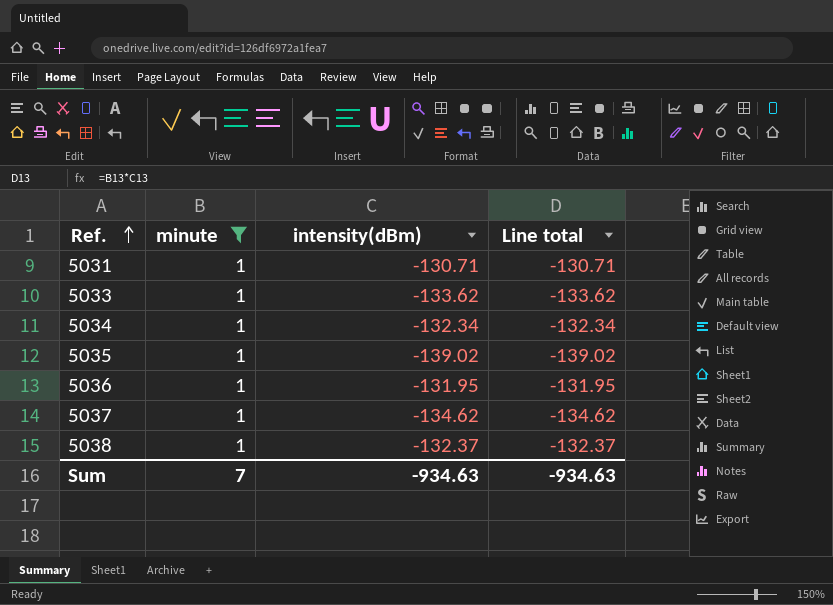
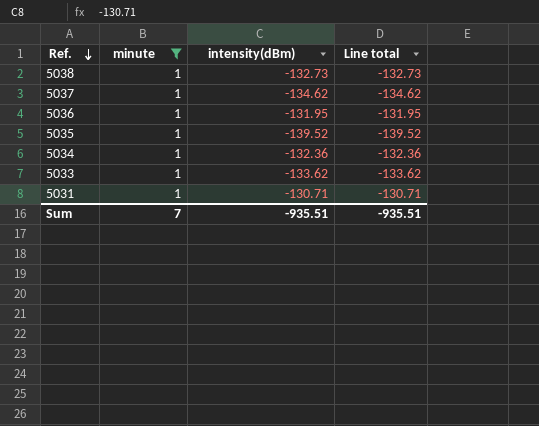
row order: Ref. ascending -> Ref. descending
5038 | intensity(dBm): -132.37 -> -132.73
5038 | Line total: -132.37 -> -132.73
5035 | intensity(dBm): -139.02 -> -139.52
5035 | Line total: -139.02 -> -139.52
5034 | intensity(dBm): -132.34 -> -132.36
5034 | Line total: -132.34 -> -132.36
Sum | intensity(dBm): -934.63 -> -935.51
Sum | Line total: -934.63 -> -935.51

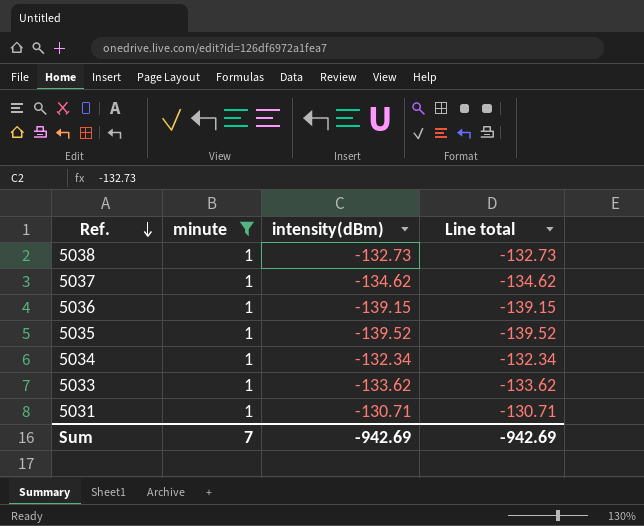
5036 | intensity(dBm): -131.95 -> -139.15
5036 | Line total: -131.95 -> -139.15
5034 | intensity(dBm): -132.36 -> -132.34
5034 | Line total: -132.36 -> -132.34
Sum | intensity(dBm): -935.51 -> -942.69
Sum | Line total: -935.51 -> -942.69

